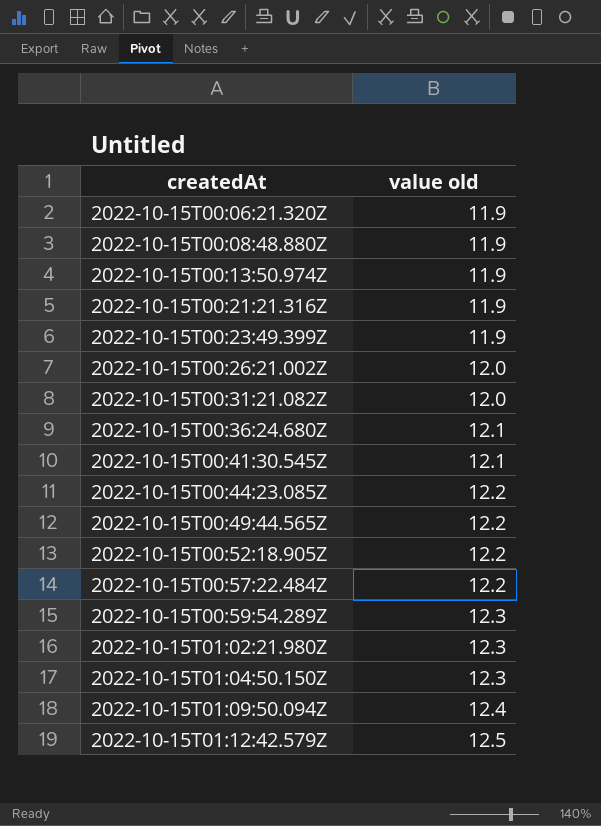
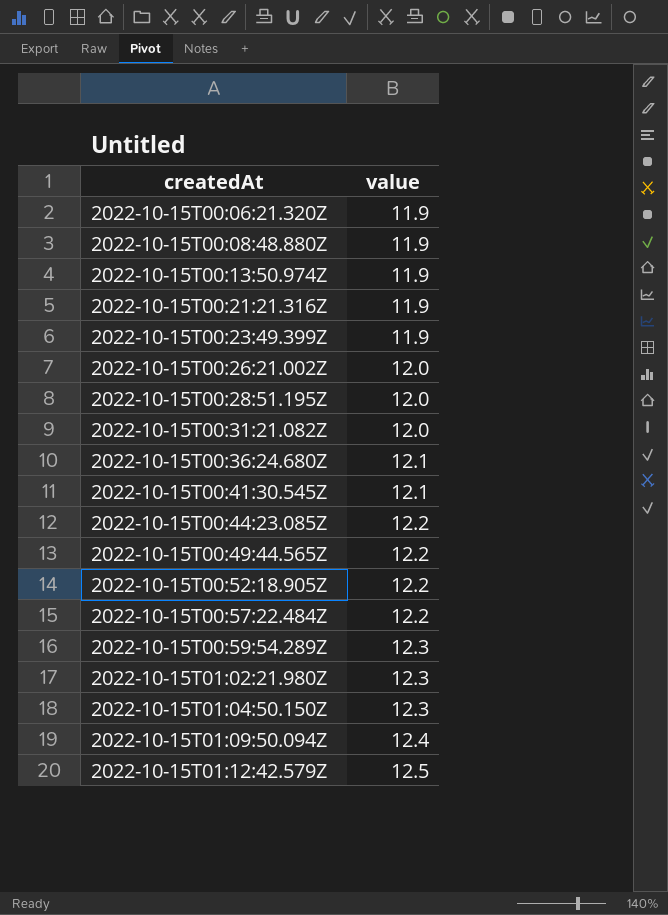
column name: value old -> value
row 2022-10-15T00:28:51.195Z: none -> 12.0

